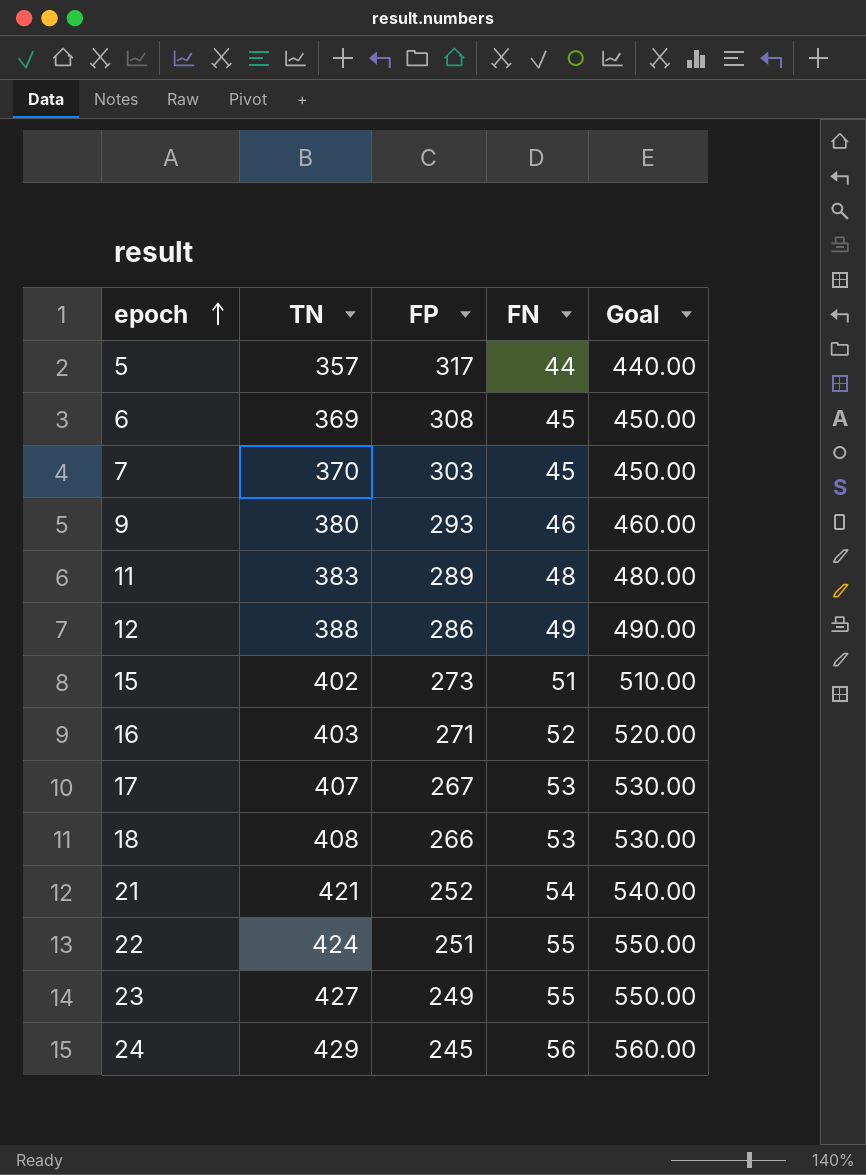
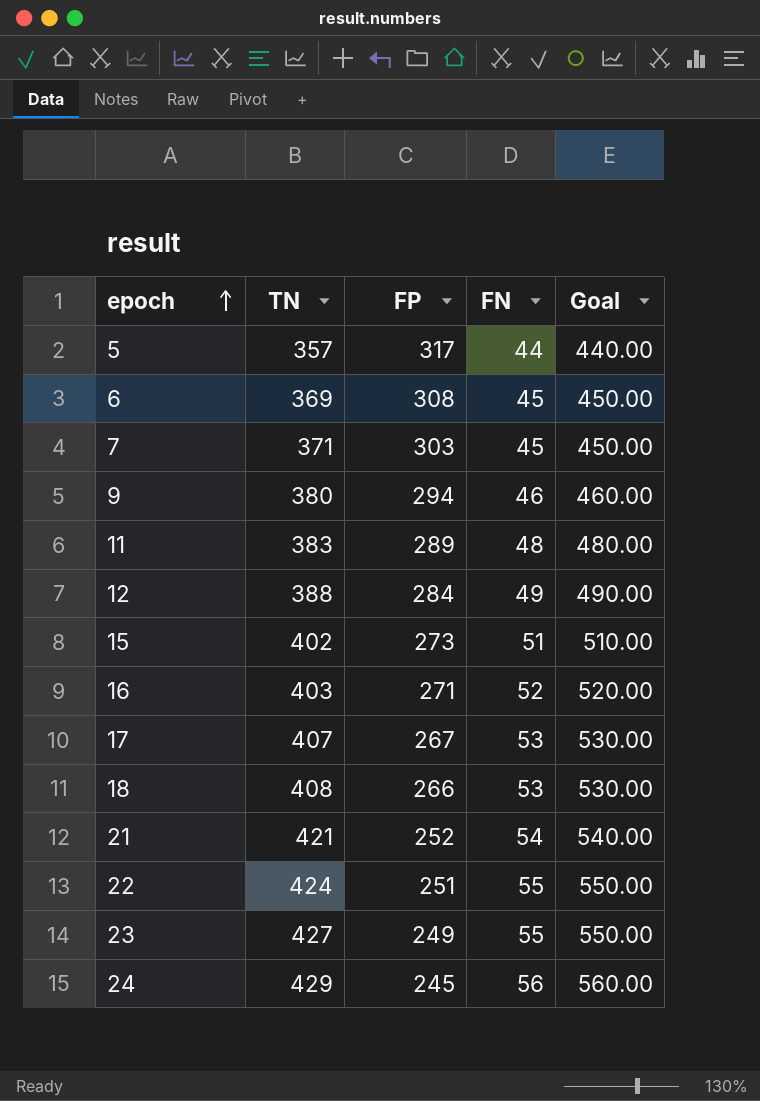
7 | TN: 370 -> 371
9 | FP: 293 -> 294
12 | FP: 286 -> 284

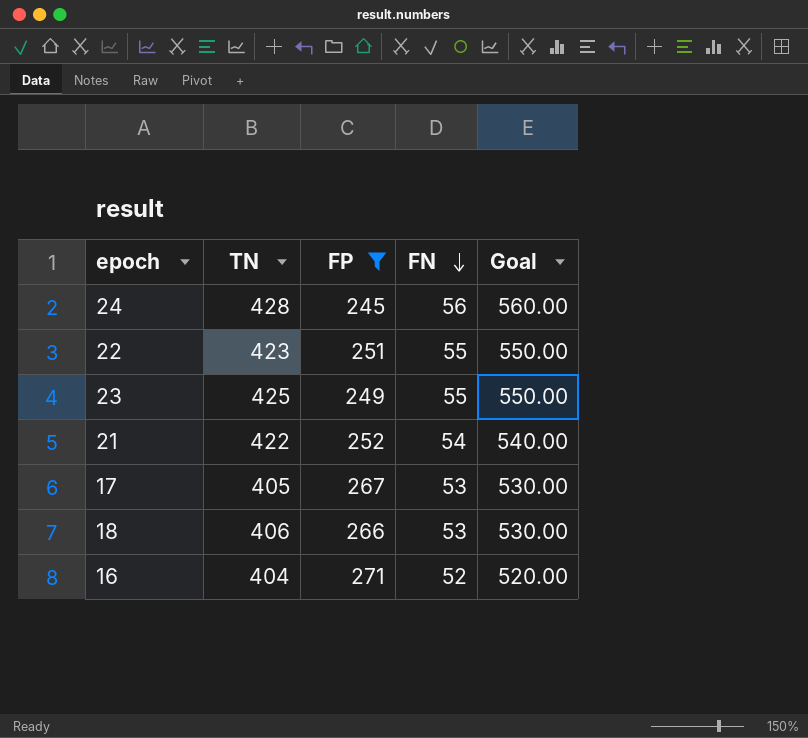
filter: none -> FP <= 271
row order: epoch ascending -> FN descending
24 | TN: 429 -> 428
22 | TN: 424 -> 423
23 | TN: 427 -> 425
21 | TN: 421 -> 422
17 | TN: 407 -> 405
18 | TN: 408 -> 406
16 | TN: 403 -> 404

